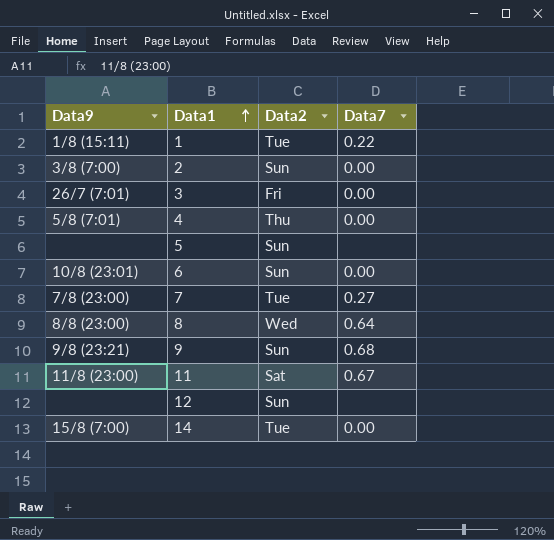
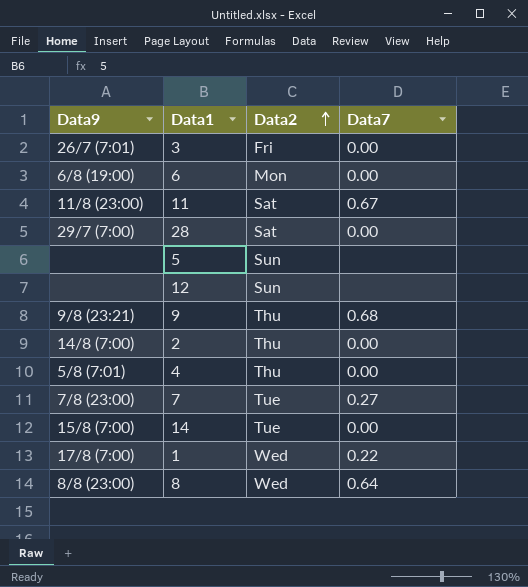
row order: Data1 ascending -> Data2 ascending
6 | Data9: 10/8 (23:01) -> 6/8 (19:00)
6 | Data2: Sun -> Mon
row 28: none -> 29/7 (7:00) | Sat | 0.00
9 | Data2: Sun -> Thu
2 | Data9: 3/8 (7:00) -> 14/8 (7:00)
2 | Data2: Sun -> Thu
1 | Data9: 1/8 (15:11) -> 17/8 (7:00)
1 | Data2: Tue -> Wed

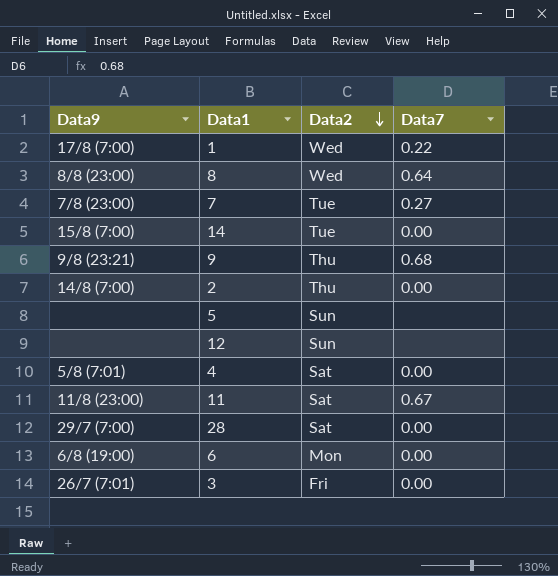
row order: Data2 ascending -> Data2 descending
4 | Data2: Thu -> Sat

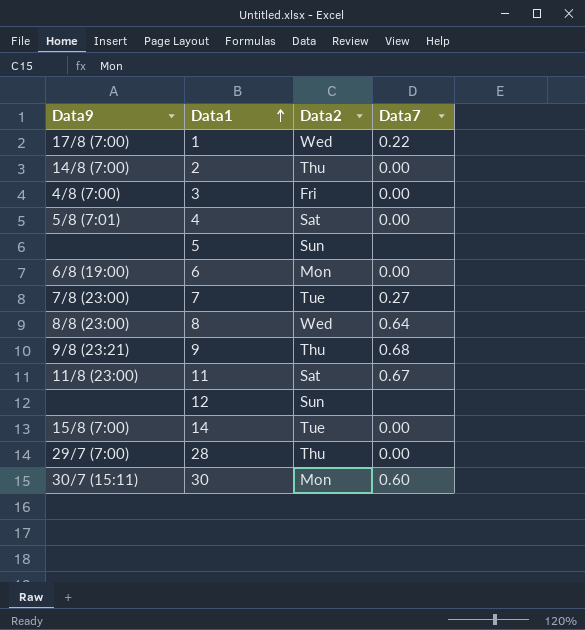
row order: Data2 descending -> Data1 ascending
3 | Data9: 26/7 (7:01) -> 4/8 (7:00)
28 | Data2: Sat -> Thu
row 30: none -> 30/7 (15:11) | Mon | 0.60

